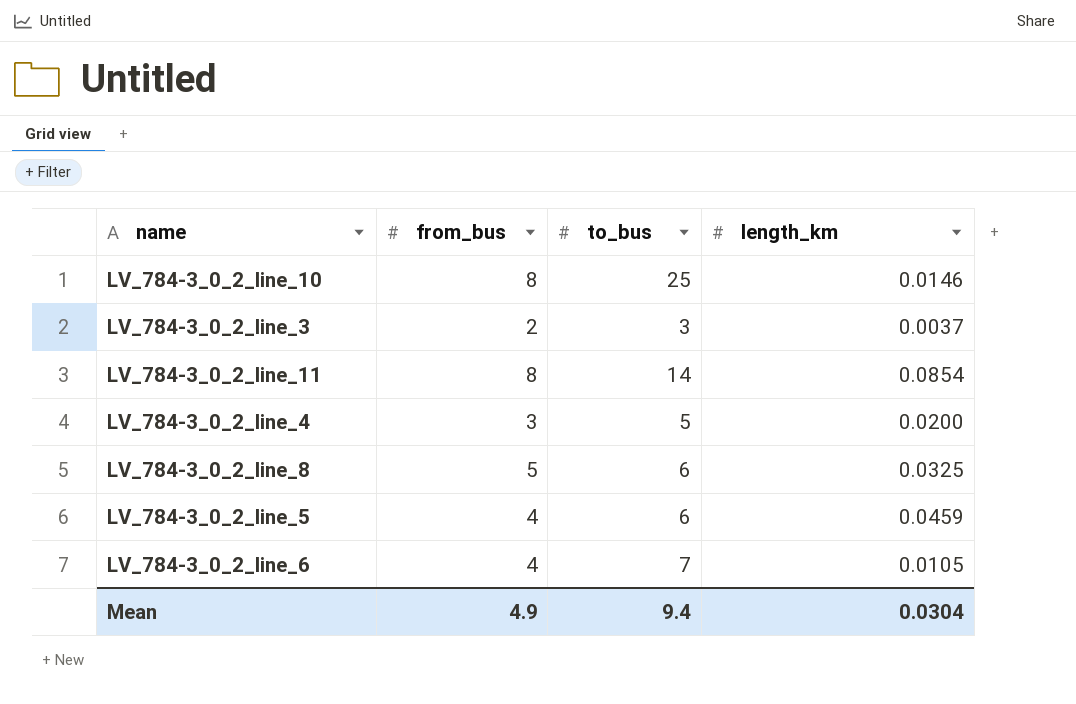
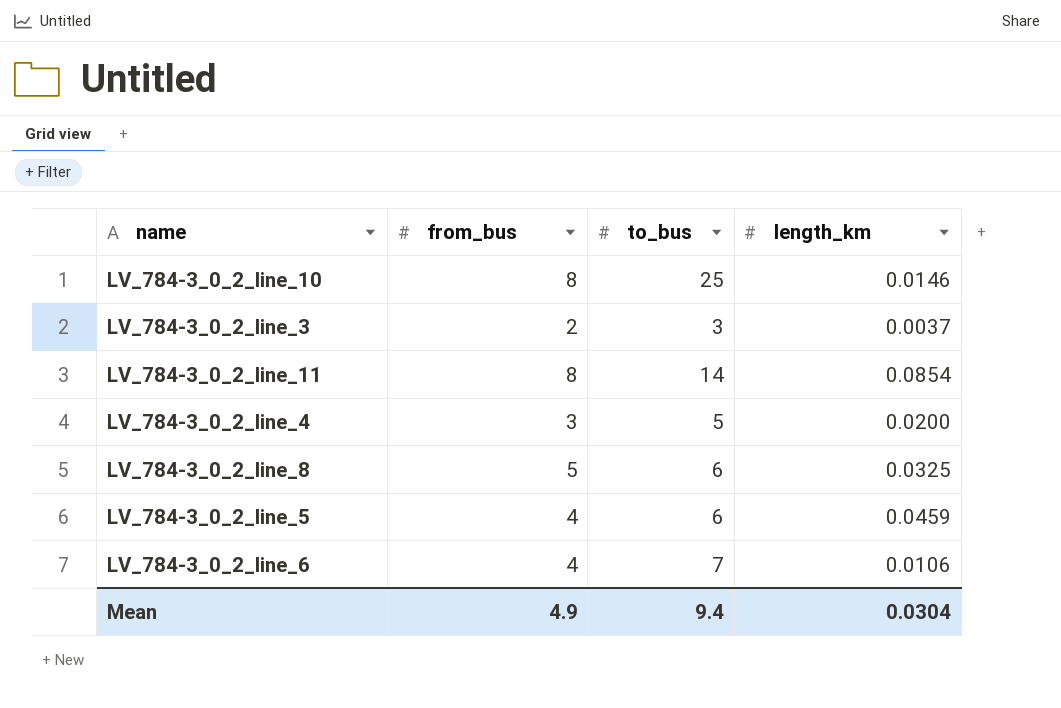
LV_784-3_0_2_line_6 | length_km: 0.0105 -> 0.0106

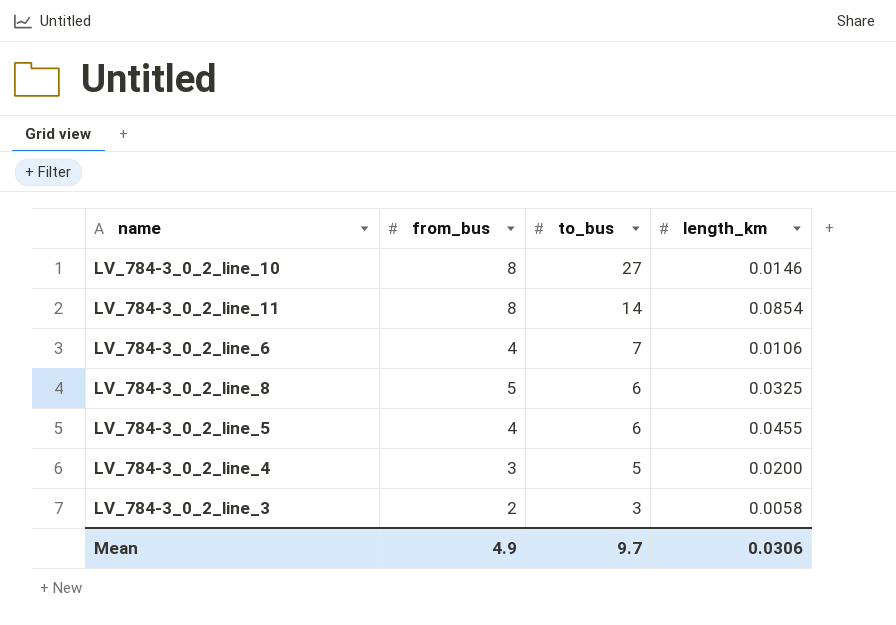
row order: none -> to_bus descending
LV_784-3_0_2_line_10 | to_bus: 25 -> 27
LV_784-3_0_2_line_5 | length_km: 0.0459 -> 0.0455
LV_784-3_0_2_line_3 | length_km: 0.0037 -> 0.0058
Mean | to_bus: 9.4 -> 9.7
Mean | length_km: 0.0304 -> 0.0306

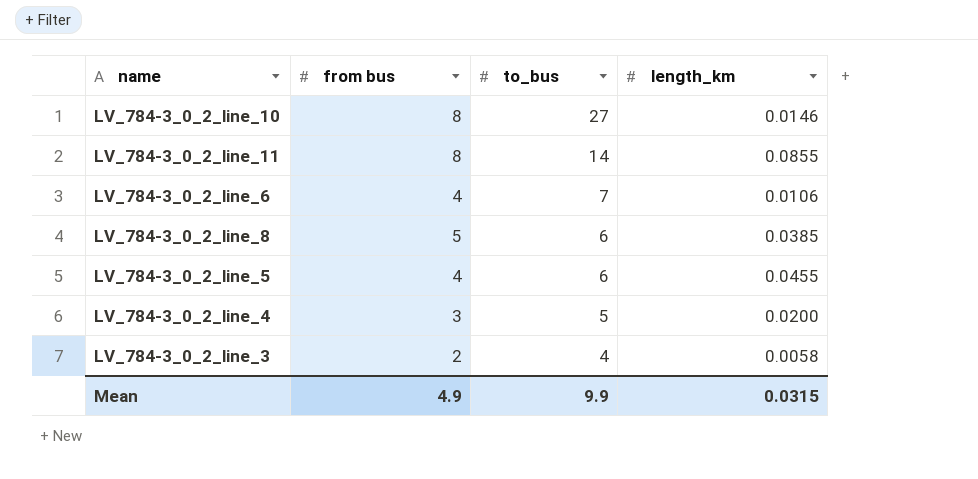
column name: from_bus -> from bus
LV_784-3_0_2_line_11 | length_km: 0.0854 -> 0.0855
LV_784-3_0_2_line_8 | length_km: 0.0325 -> 0.0385
LV_784-3_0_2_line_3 | to_bus: 3 -> 4
Mean | to_bus: 9.7 -> 9.9
Mean | length_km: 0.0306 -> 0.0315

